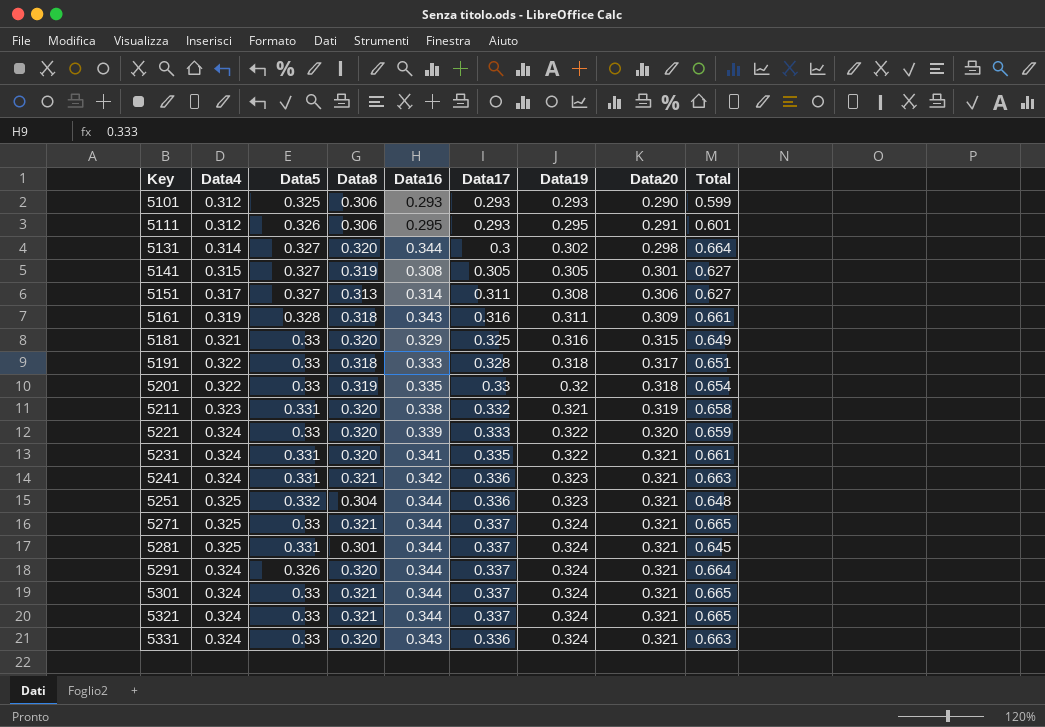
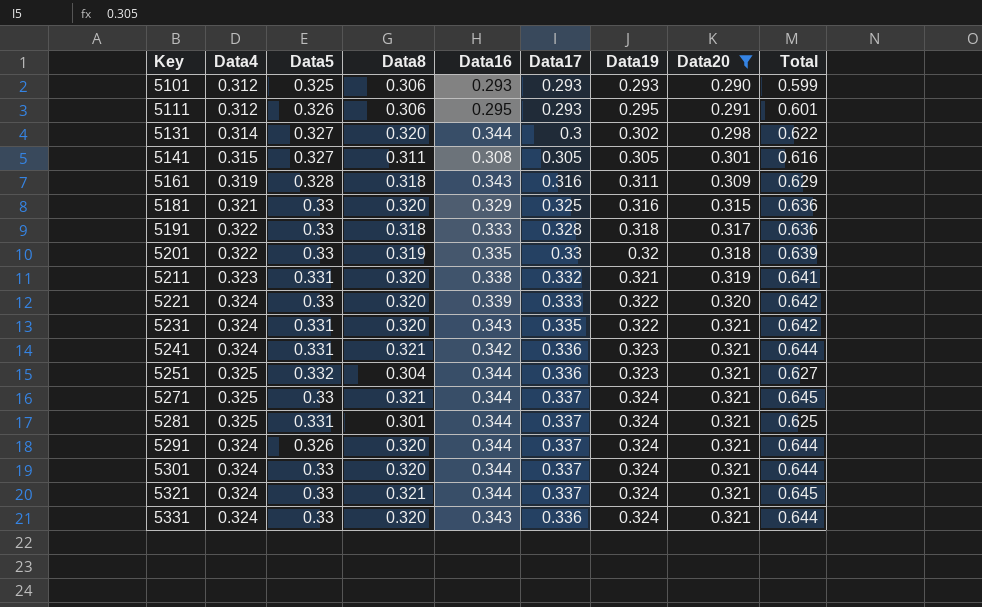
filter: none -> Data20 != 0.306
column Total | formula: [Data8] + [Data16] -> [Data8] + [Data19]
5141 | Data8: 0.319 -> 0.311
5231 | Data16: 0.341 -> 0.343
5301 | Data8: 0.321 -> 0.320

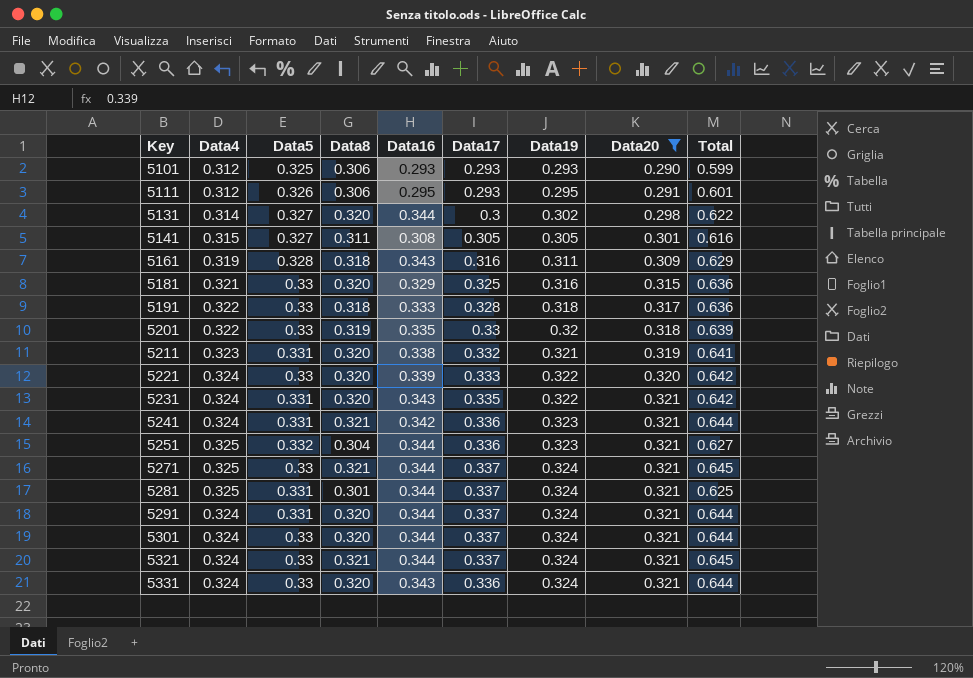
5291 | Data5: 0.326 -> 0.331

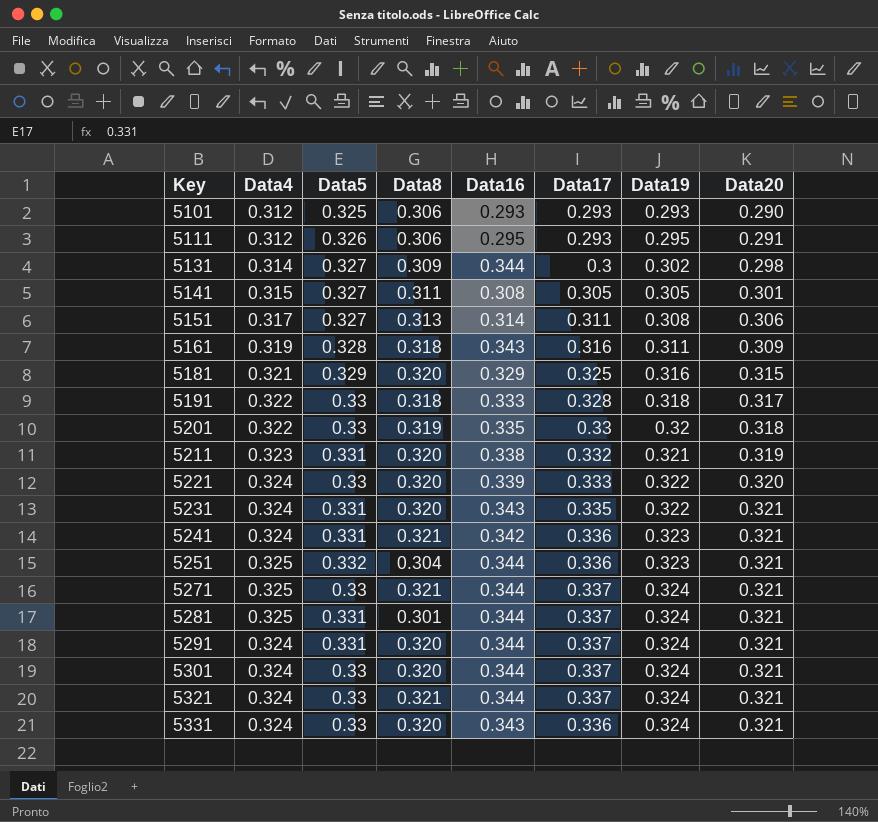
filter: Data20 != 0.306 -> none
column Total | formula: [Data8] + [Data19] -> none
5131 | Data8: 0.320 -> 0.309
5181 | Data5: 0.33 -> 0.329

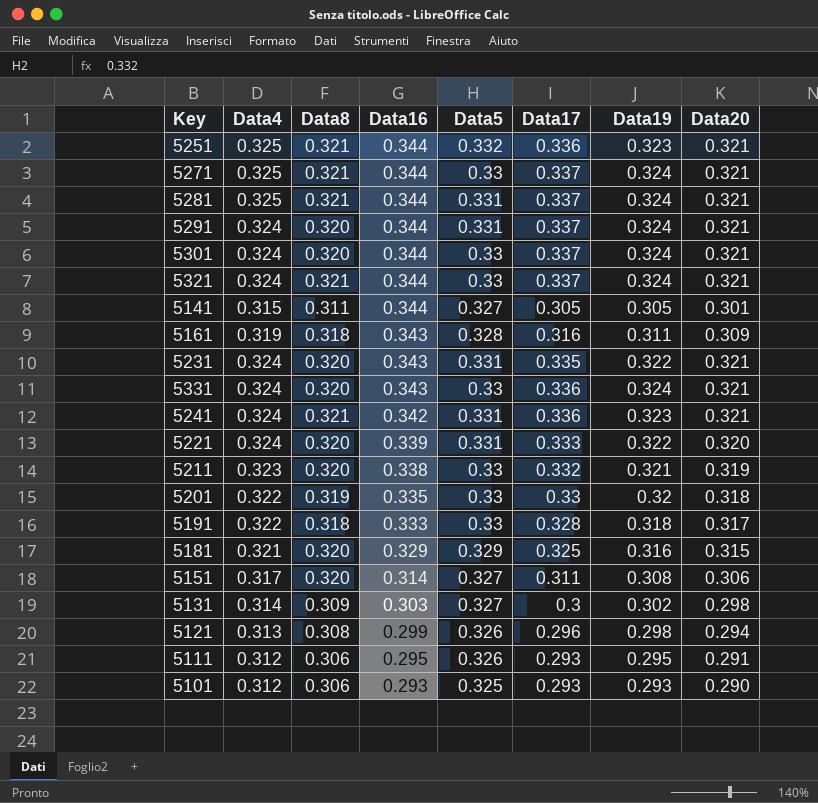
row order: Key ascending -> Data16 descending
column Data5 | position: 3 -> 5
5251 | Data8: 0.304 -> 0.321
5281 | Data8: 0.301 -> 0.321
5141 | Data16: 0.308 -> 0.344
5221 | Data5: 0.33 -> 0.331
5211 | Data5: 0.331 -> 0.33
5151 | Data8: 0.313 -> 0.320
5131 | Data16: 0.344 -> 0.303
row 5121: none -> 0.313 | 0.308 | 0.299 | 0.326 | 0.296 | 0.298 | 0.294

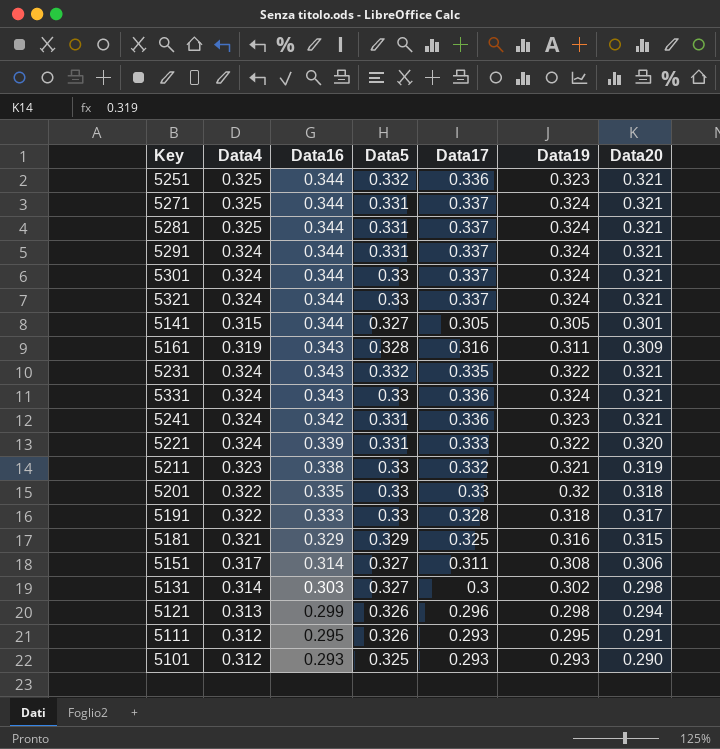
column Data8 | position: 3 -> none
5271 | Data5: 0.33 -> 0.331
5231 | Data5: 0.331 -> 0.332

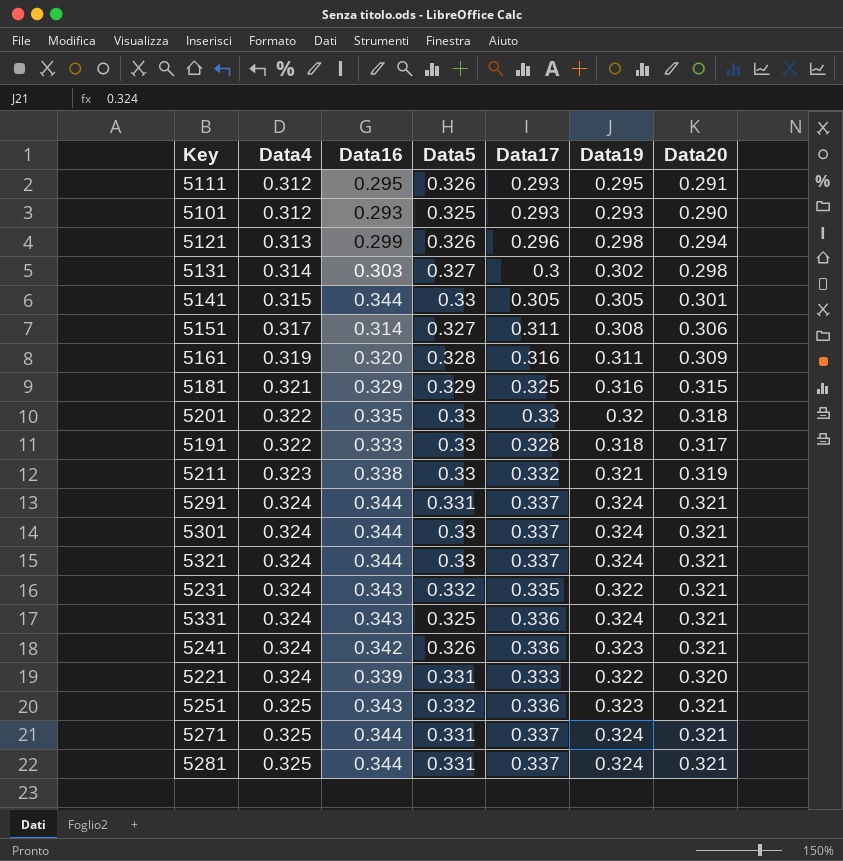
row order: Data16 descending -> Data4 ascending
5141 | Data5: 0.327 -> 0.33
5161 | Data16: 0.343 -> 0.320
5331 | Data5: 0.33 -> 0.325
5241 | Data5: 0.331 -> 0.326
5251 | Data16: 0.344 -> 0.343

